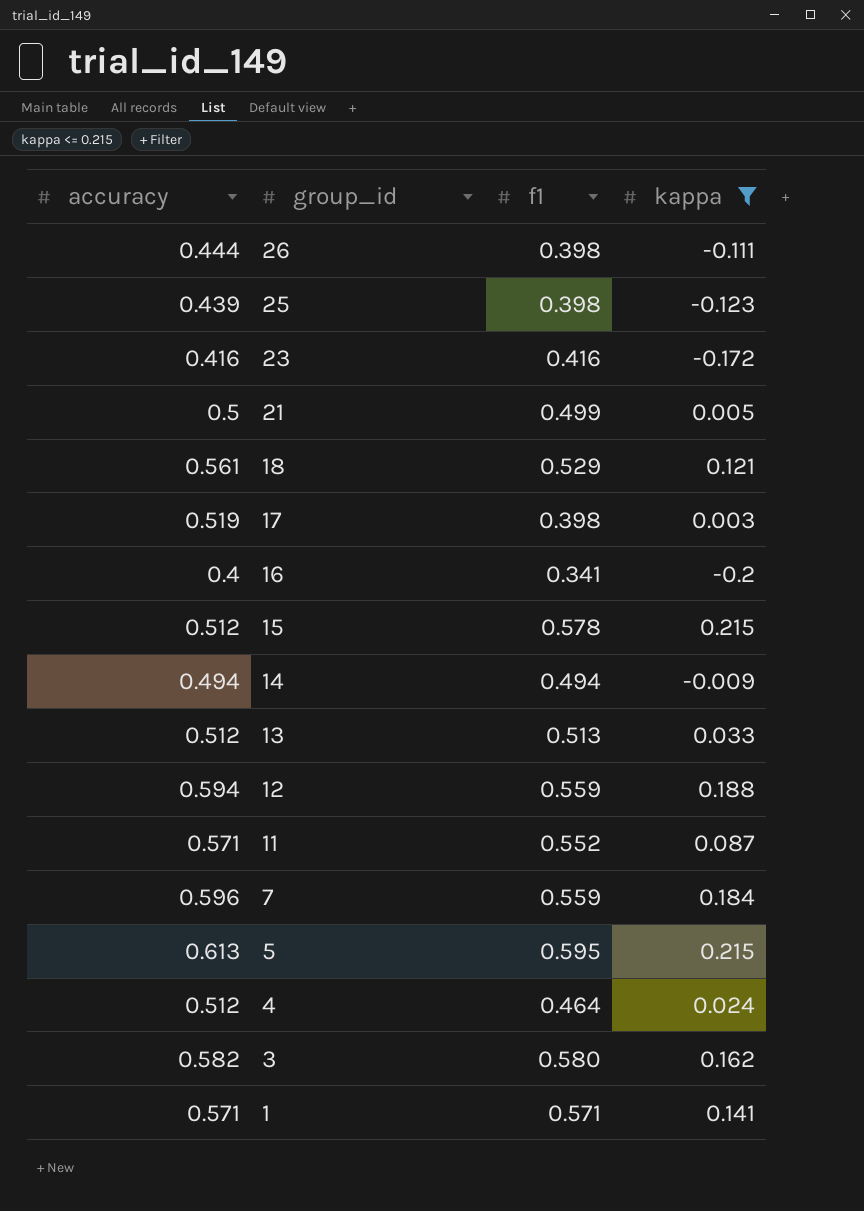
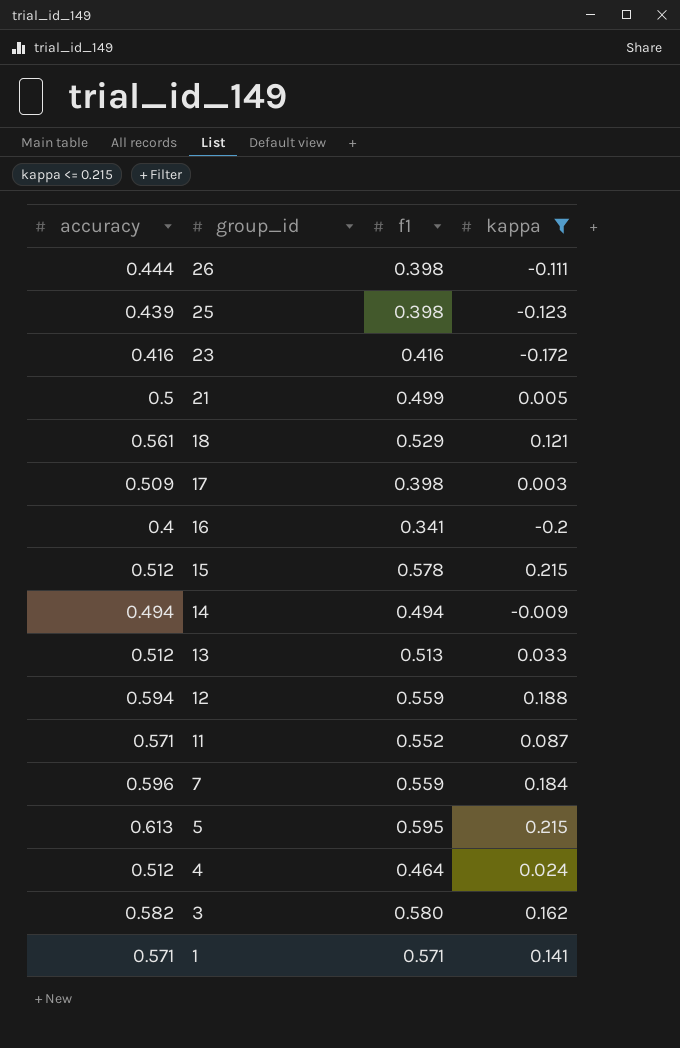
17 | accuracy: 0.519 -> 0.509

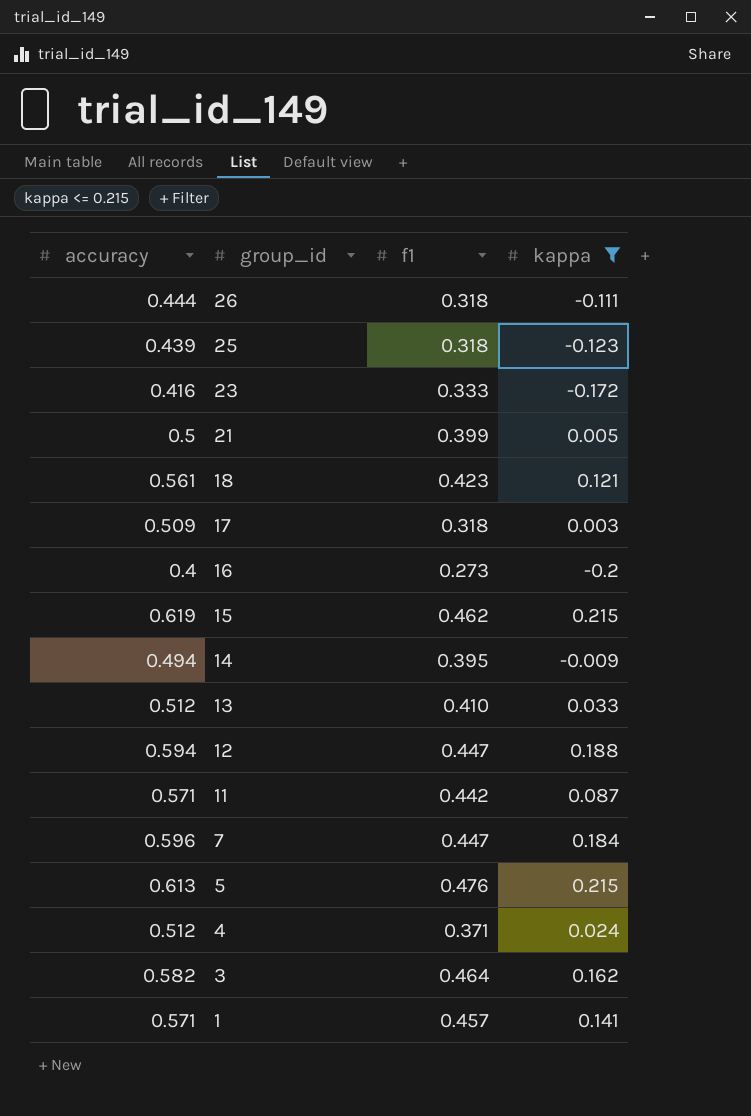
26 | f1: 0.398 -> 0.318
25 | f1: 0.398 -> 0.318
23 | f1: 0.416 -> 0.333
21 | f1: 0.499 -> 0.399
18 | f1: 0.529 -> 0.423
17 | f1: 0.398 -> 0.318
16 | f1: 0.341 -> 0.273
15 | accuracy: 0.512 -> 0.619
15 | f1: 0.578 -> 0.462
14 | f1: 0.494 -> 0.395
13 | f1: 0.513 -> 0.410
12 | f1: 0.559 -> 0.447
11 | f1: 0.552 -> 0.442
7 | f1: 0.559 -> 0.447
5 | f1: 0.595 -> 0.476
4 | f1: 0.464 -> 0.371
3 | f1: 0.580 -> 0.464
1 | f1: 0.571 -> 0.457

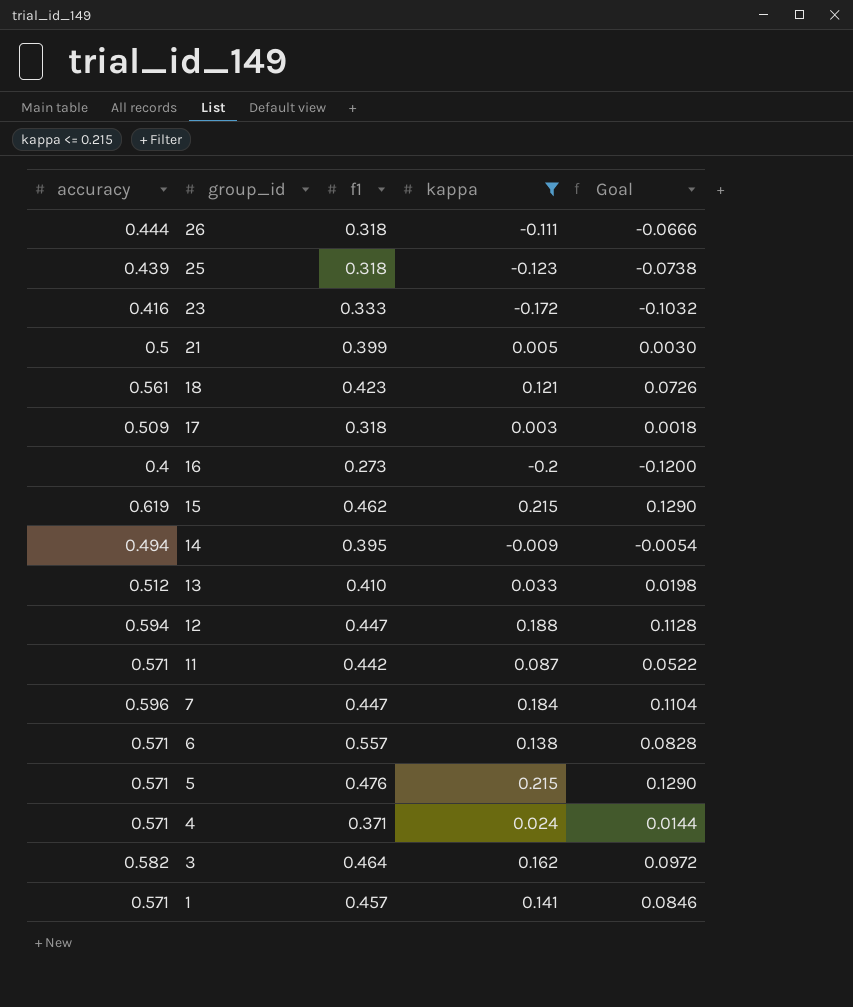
column Goal | formula: none -> [kappa] * 0.6
row 6: none -> 0.571 | 0.557 | 0.138 | 0.0828
5 | accuracy: 0.613 -> 0.571
4 | accuracy: 0.512 -> 0.571

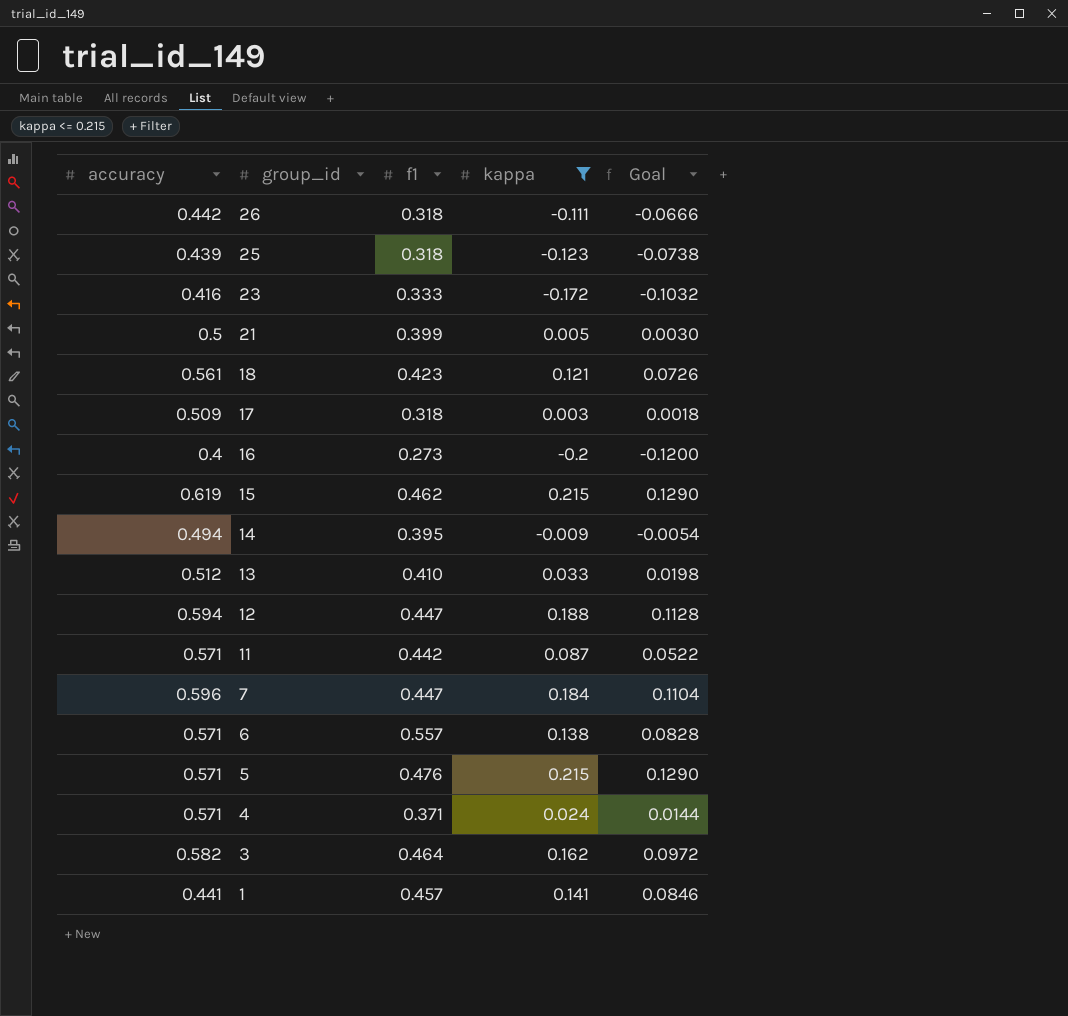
26 | accuracy: 0.444 -> 0.442
1 | accuracy: 0.571 -> 0.441

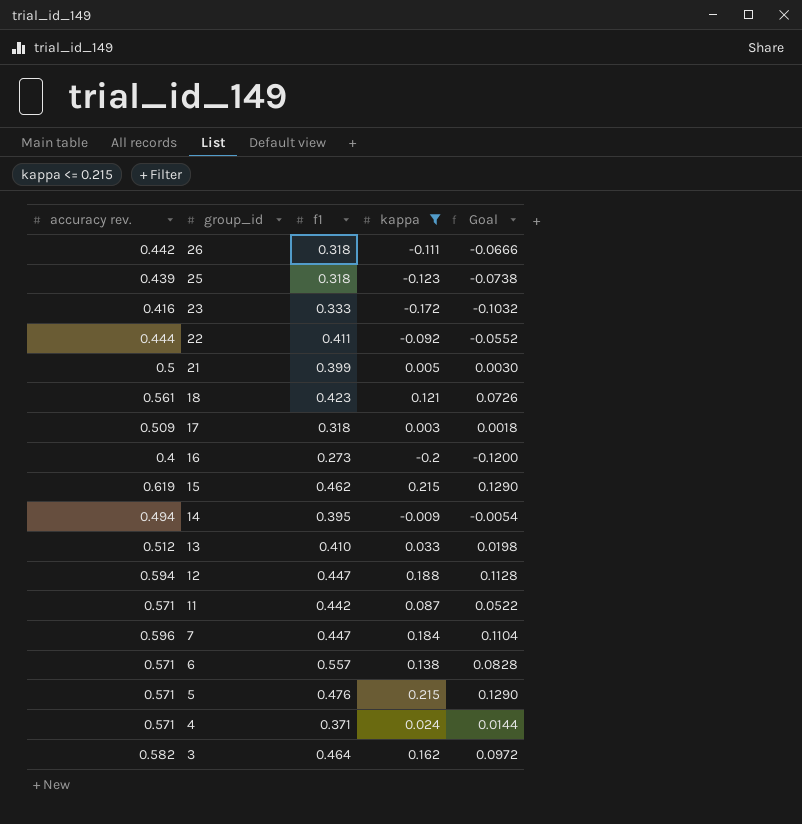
column name: accuracy -> accuracy rev.
row 1: 0.441 | 0.457 | 0.141 | 0.0846 -> none
row 22: none -> 0.444 | 0.411 | -0.092 | -0.0552

